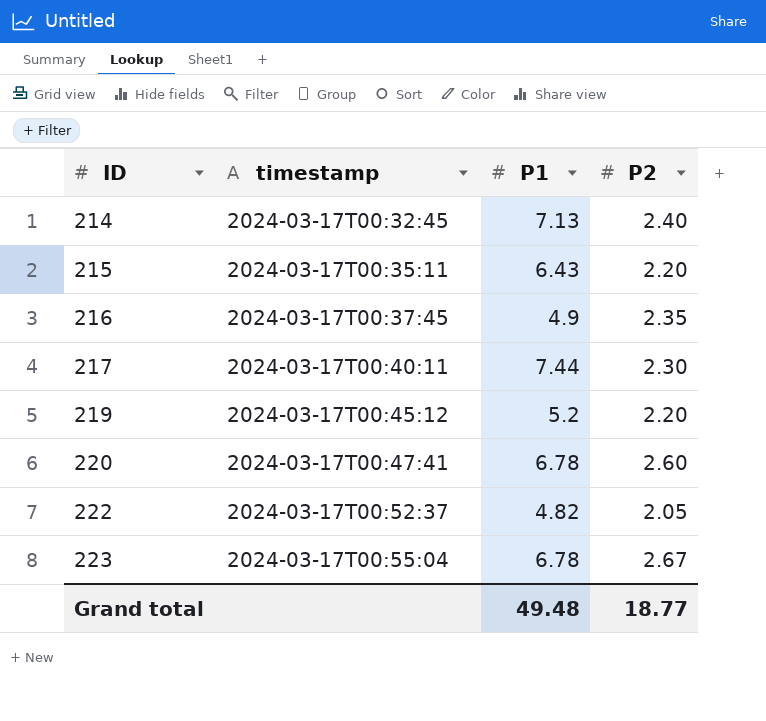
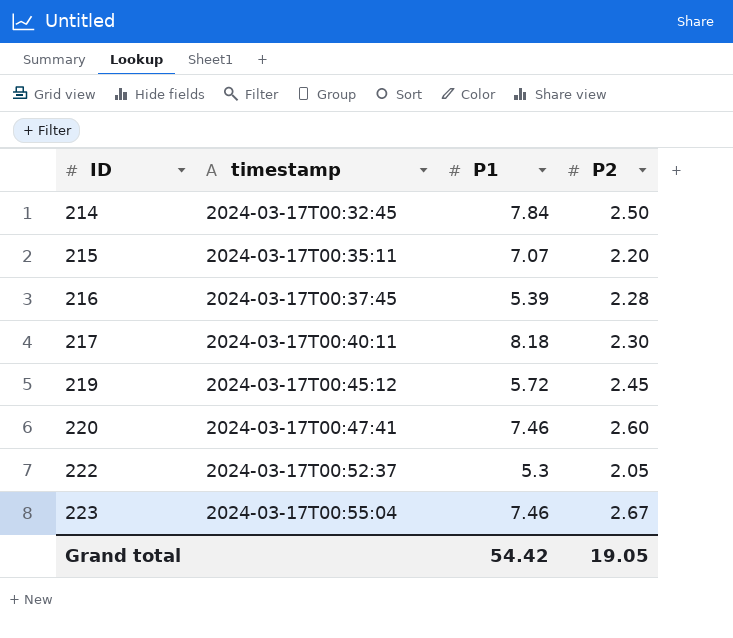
214 | P1: 7.13 -> 7.84
214 | P2: 2.40 -> 2.50
215 | P1: 6.43 -> 7.07
216 | P1: 4.9 -> 5.39
216 | P2: 2.35 -> 2.28
217 | P1: 7.44 -> 8.18
219 | P1: 5.2 -> 5.72
219 | P2: 2.20 -> 2.45
220 | P1: 6.78 -> 7.46
222 | P1: 4.82 -> 5.3
223 | P1: 6.78 -> 7.46
Grand total | P1: 49.48 -> 54.42
Grand total | P2: 18.77 -> 19.05

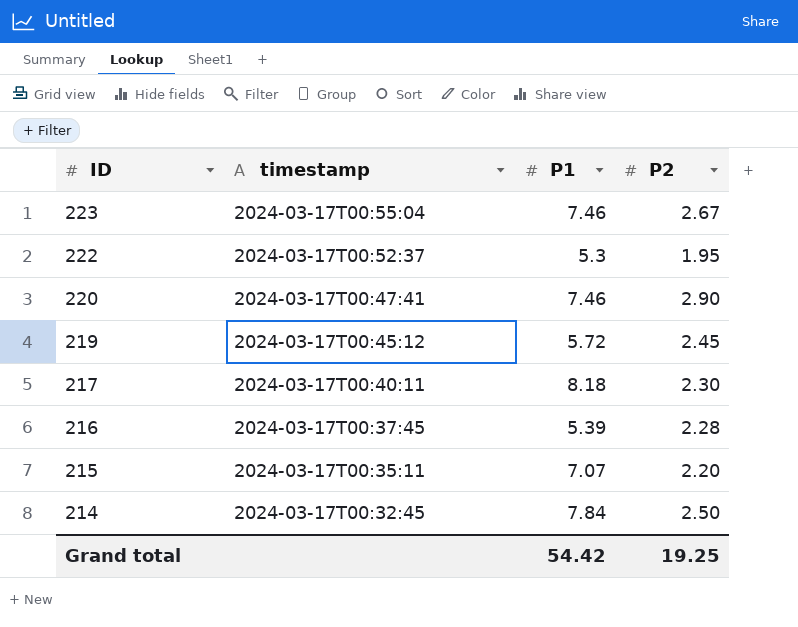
row order: ID ascending -> ID descending
222 | P2: 2.05 -> 1.95
220 | P2: 2.60 -> 2.90
Grand total | P2: 19.05 -> 19.25

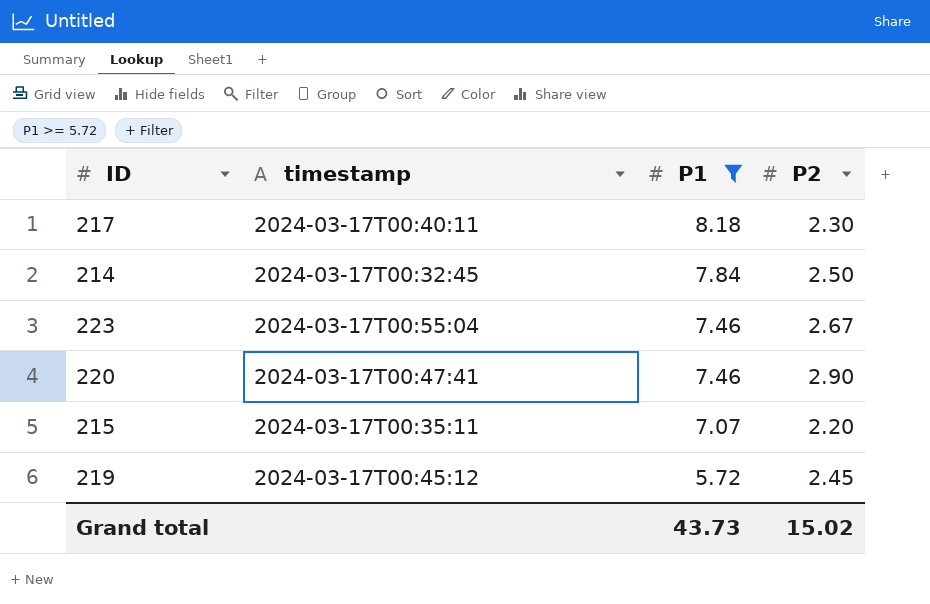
filter: none -> P1 >= 5.72
row order: ID descending -> P1 descending
Grand total | P1: 54.42 -> 43.73
Grand total | P2: 19.25 -> 15.02

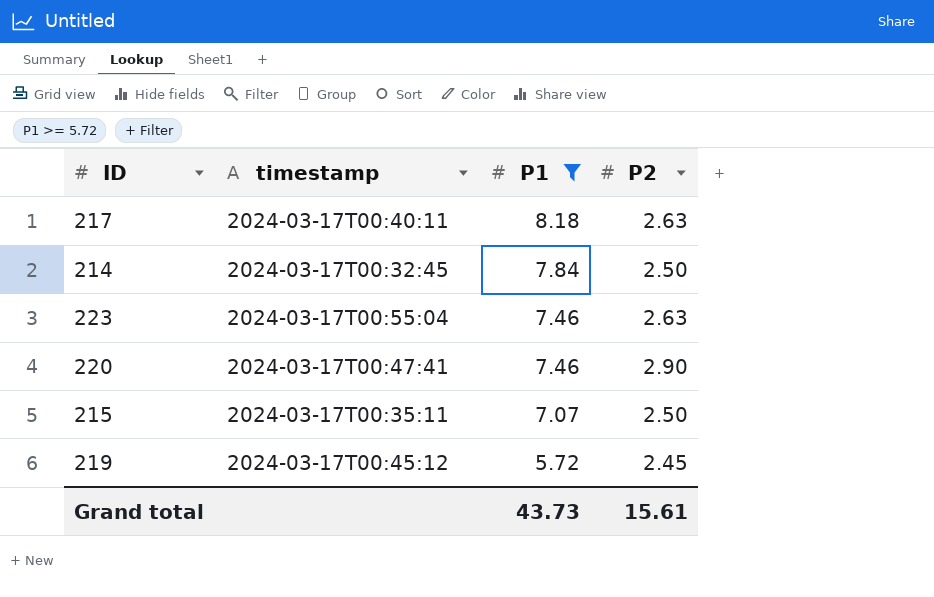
217 | P2: 2.30 -> 2.63
223 | P2: 2.67 -> 2.63
215 | P2: 2.20 -> 2.50
Grand total | P2: 15.02 -> 15.61

